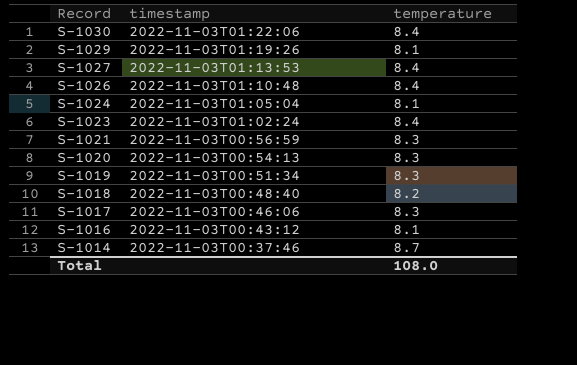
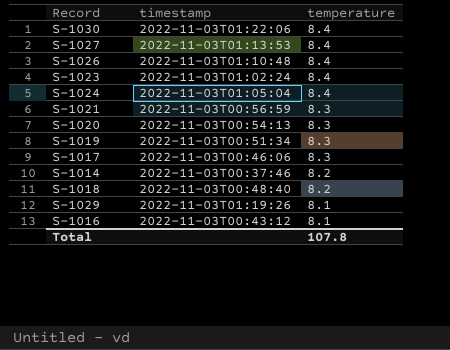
row order: Record descending -> temperature descending
S-1024 | temperature: 8.1 -> 8.4
S-1014 | temperature: 8.7 -> 8.2
Total | temperature: 108.0 -> 107.8

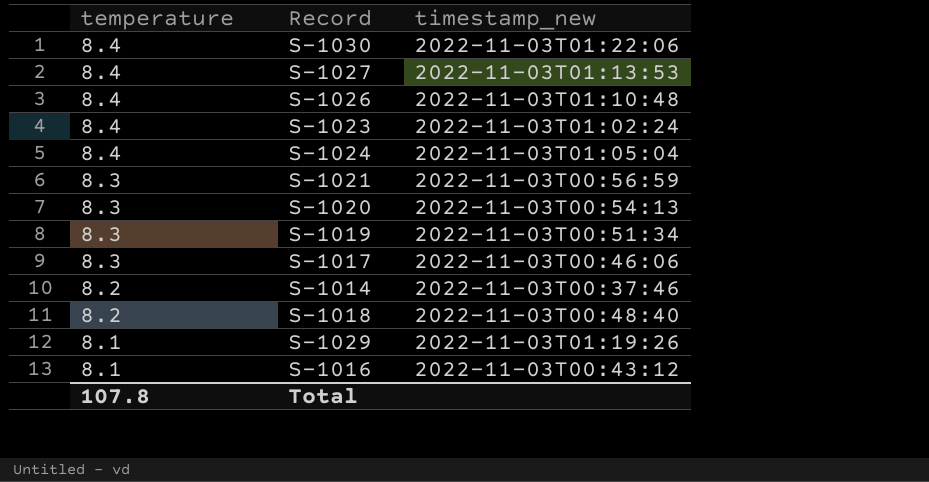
column temperature | position: 3 -> 1
column name: timestamp -> timestamp_new

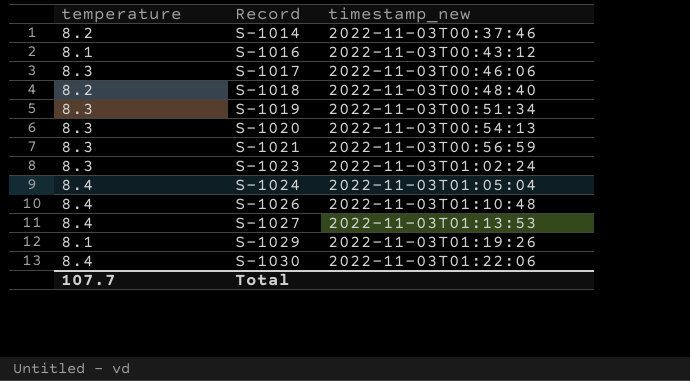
row order: temperature descending -> Record ascending
S-1023 | temperature: 8.4 -> 8.3
Total | temperature: 107.8 -> 107.7

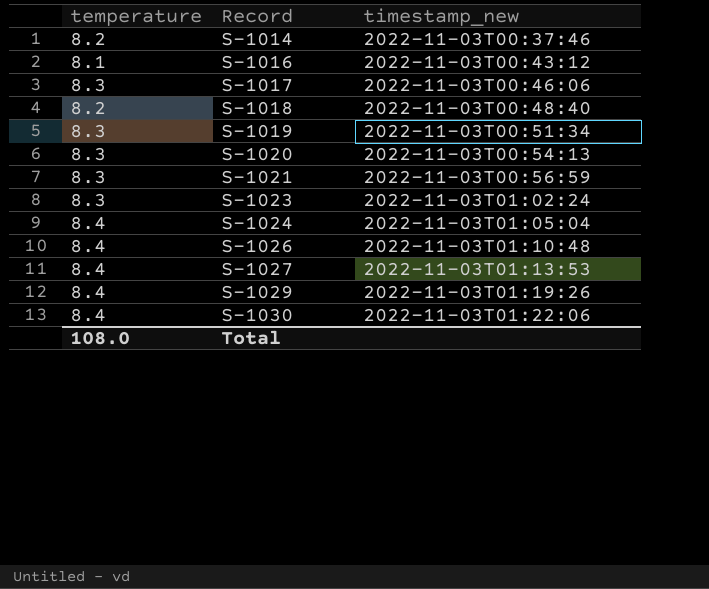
S-1029 | temperature: 8.1 -> 8.4
Total | temperature: 107.7 -> 108.0

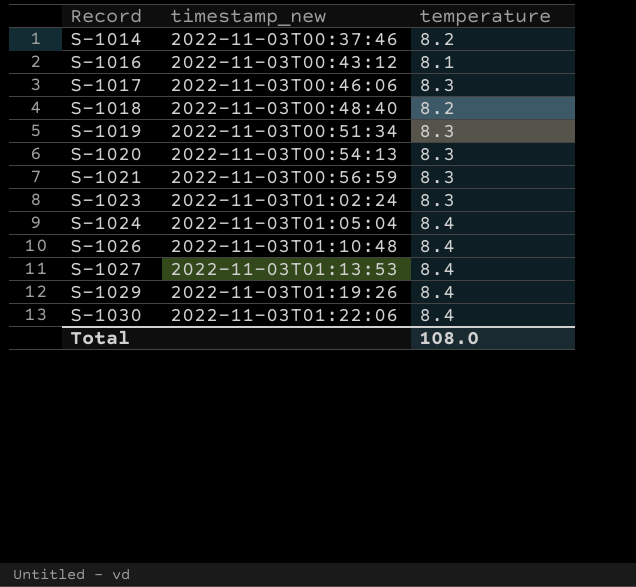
column temperature | position: 1 -> 3

